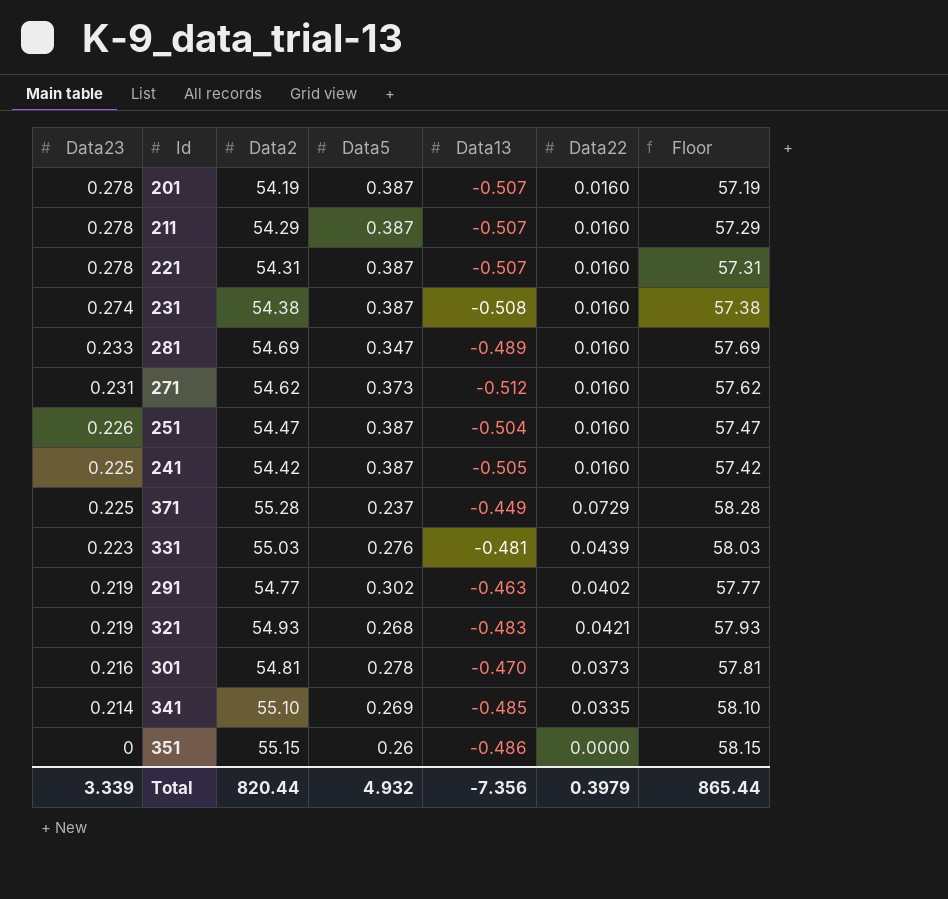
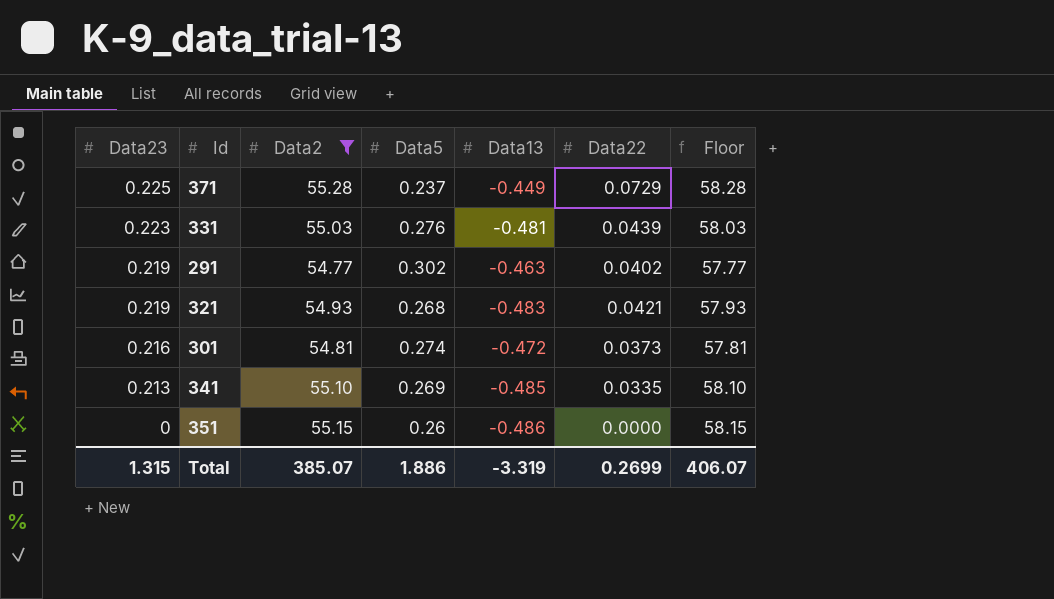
filter: none -> Data2 >= 54.77
301 | Data5: 0.278 -> 0.274
301 | Data13: -0.470 -> -0.472
341 | Data23: 0.214 -> 0.213
Total | Data23: 3.339 -> 1.315
Total | Data2: 820.44 -> 385.07
Total | Data5: 4.932 -> 1.886
Total | Data13: -7.356 -> -3.319
Total | Data22: 0.3979 -> 0.2699
Total | Floor: 865.44 -> 406.07

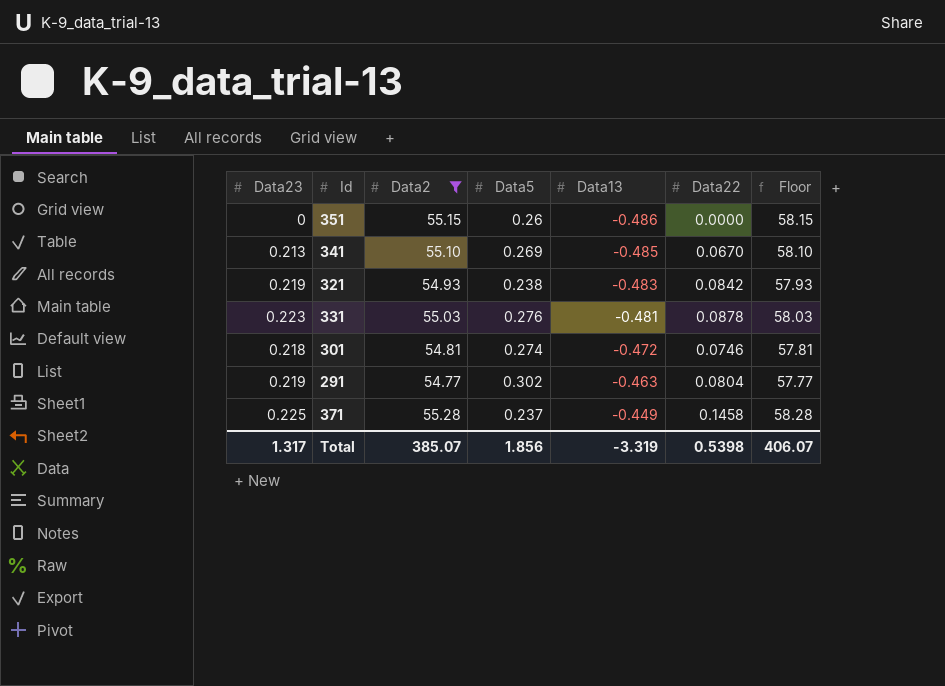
row order: Data23 descending -> Data13 ascending
341 | Data22: 0.0335 -> 0.0670
321 | Data5: 0.268 -> 0.238
321 | Data22: 0.0421 -> 0.0842
331 | Data22: 0.0439 -> 0.0878
301 | Data23: 0.216 -> 0.218
301 | Data22: 0.0373 -> 0.0746
291 | Data22: 0.0402 -> 0.0804
371 | Data22: 0.0729 -> 0.1458
Total | Data23: 1.315 -> 1.317
Total | Data5: 1.886 -> 1.856
Total | Data22: 0.2699 -> 0.5398

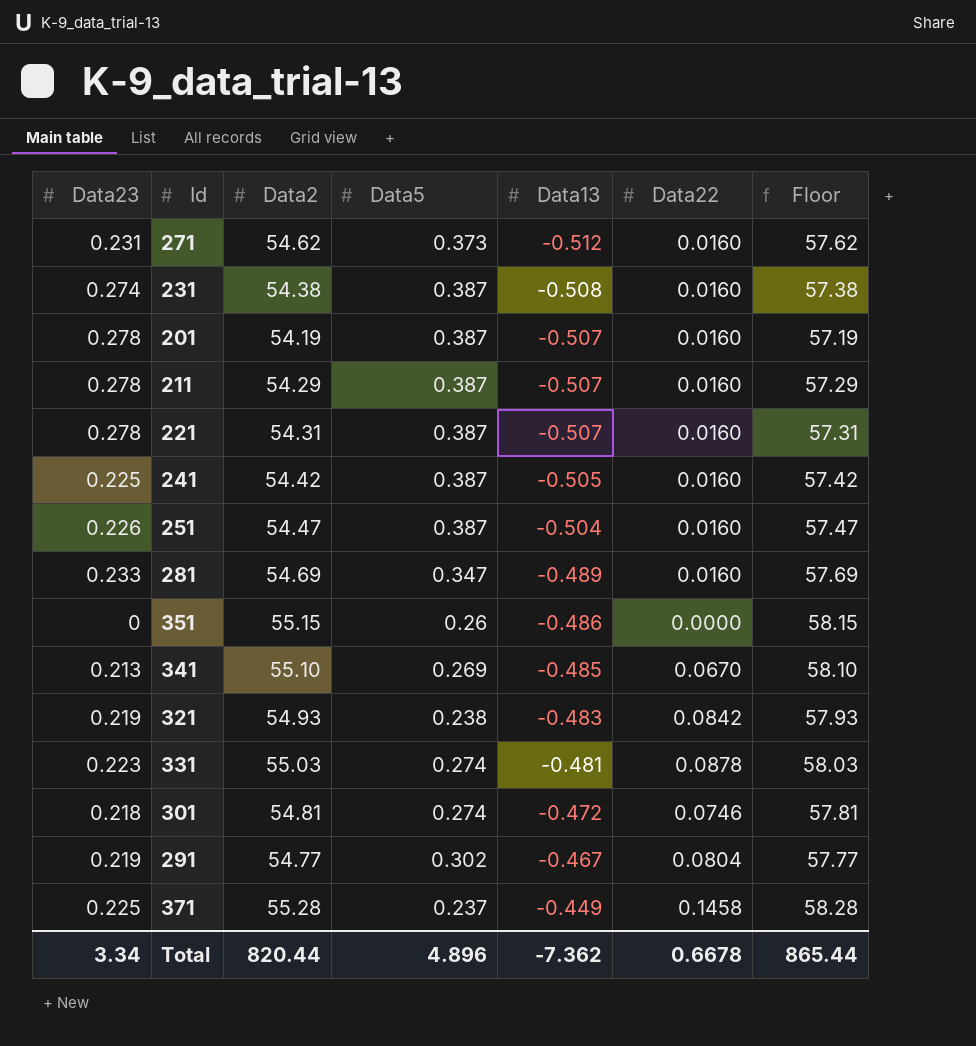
filter: Data2 >= 54.77 -> none
331 | Data5: 0.276 -> 0.274
291 | Data13: -0.463 -> -0.467
Total | Data23: 1.317 -> 3.34
Total | Data2: 385.07 -> 820.44
Total | Data5: 1.856 -> 4.896
Total | Data13: -3.319 -> -7.362
Total | Data22: 0.5398 -> 0.6678
Total | Floor: 406.07 -> 865.44

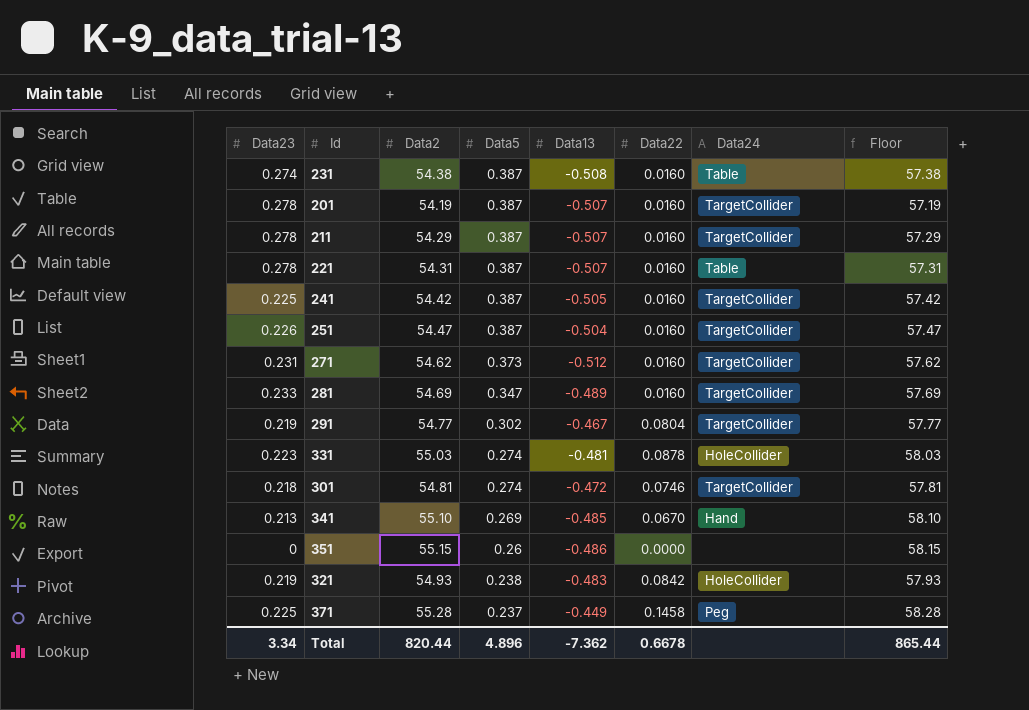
row order: Data13 ascending -> Data5 descending
column Data24 | position: none -> 7

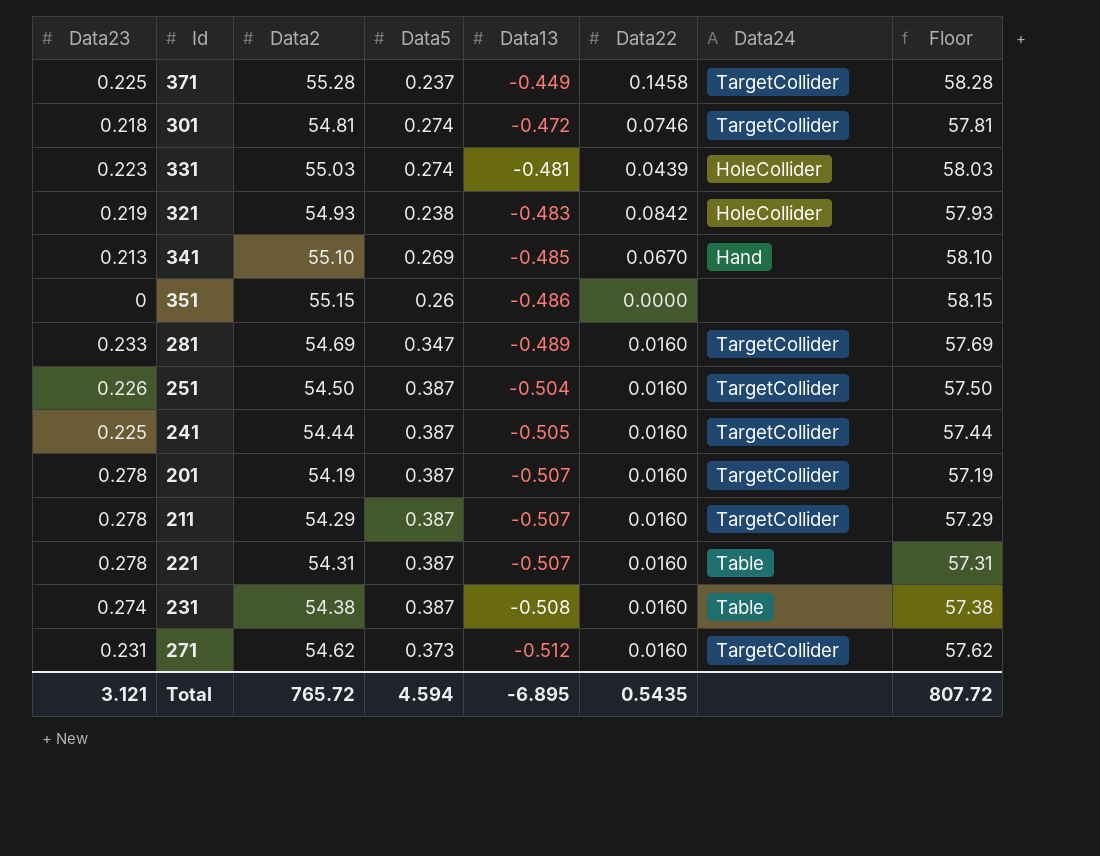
row order: Data5 descending -> Data13 descending
row 291: 0.219 | 54.77 | 0.302 | -0.467 | 0.0804 | TargetCollider | 57.77 -> none
371 | Data24: Peg -> TargetCollider
331 | Data22: 0.0878 -> 0.0439
251 | Data2: 54.47 -> 54.50
251 | Floor: 57.47 -> 57.50
241 | Data2: 54.42 -> 54.44
241 | Floor: 57.42 -> 57.44
Total | Data23: 3.34 -> 3.121
Total | Data2: 820.44 -> 765.72
Total | Data5: 4.896 -> 4.594
Total | Data13: -7.362 -> -6.895
Total | Data22: 0.6678 -> 0.5435
Total | Floor: 865.44 -> 807.72

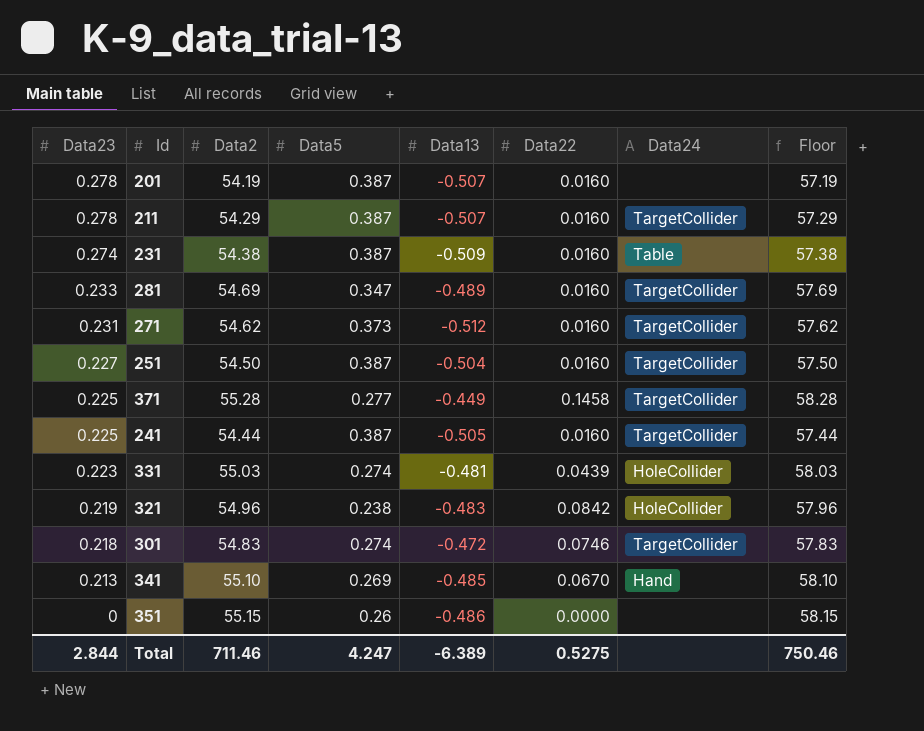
row order: Data13 descending -> Data23 descending
row 221: 0.278 | 54.31 | 0.387 | -0.507 | 0.0160 | Table | 57.31 -> none
201 | Data24: TargetCollider -> none
231 | Data13: -0.508 -> -0.509
251 | Data23: 0.226 -> 0.227
371 | Data5: 0.237 -> 0.277
321 | Data2: 54.93 -> 54.96
321 | Floor: 57.93 -> 57.96
301 | Data2: 54.81 -> 54.83
301 | Floor: 57.81 -> 57.83
Total | Data23: 3.121 -> 2.844
Total | Data2: 765.72 -> 711.46
Total | Data5: 4.594 -> 4.247
Total | Data13: -6.895 -> -6.389
Total | Data22: 0.5435 -> 0.5275
Total | Floor: 807.72 -> 750.46

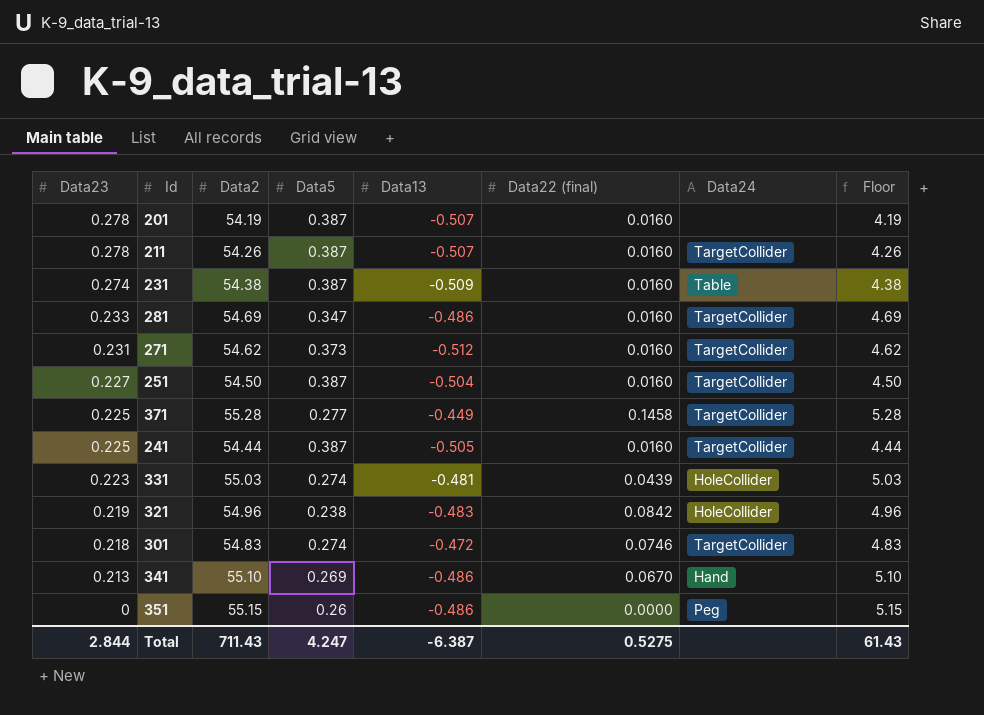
column name: Data22 -> Data22 (final)
column Floor | formula: [Data2] + 3 -> [Data2] - 50
211 | Data2: 54.29 -> 54.26
281 | Data13: -0.489 -> -0.486
341 | Data13: -0.485 -> -0.486
351 | Data24: none -> Peg
Total | Data2: 711.46 -> 711.43
Total | Data13: -6.389 -> -6.387
Total | Floor: 750.46 -> 61.43

